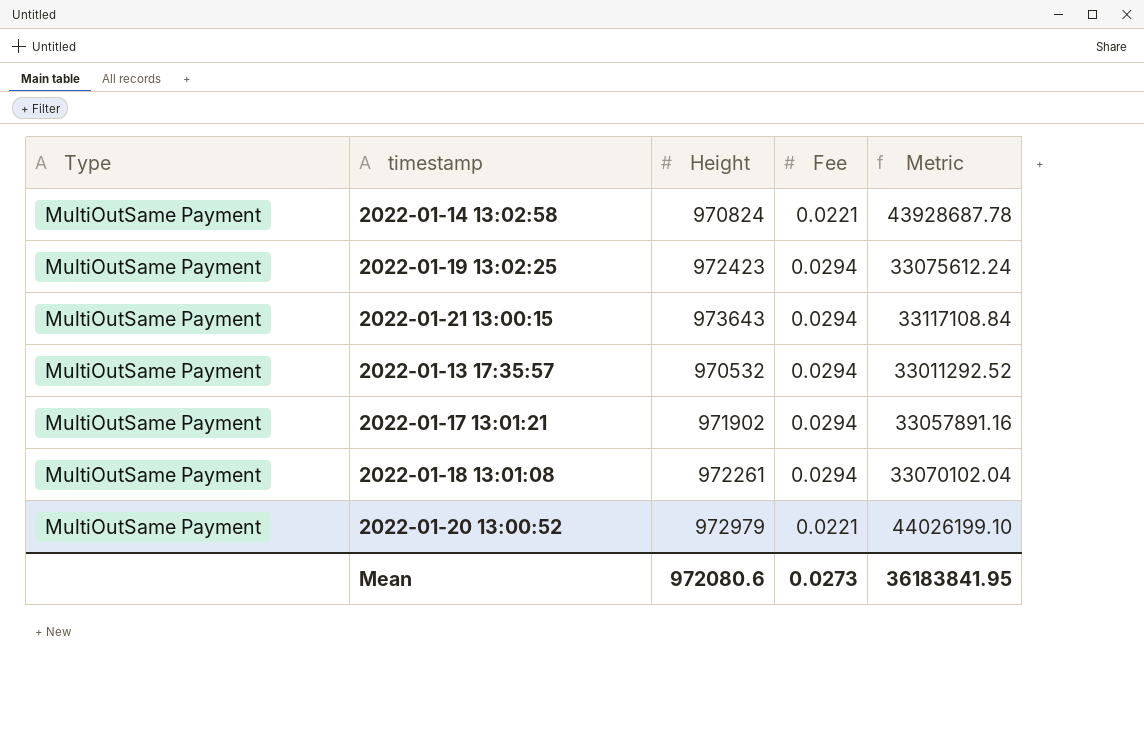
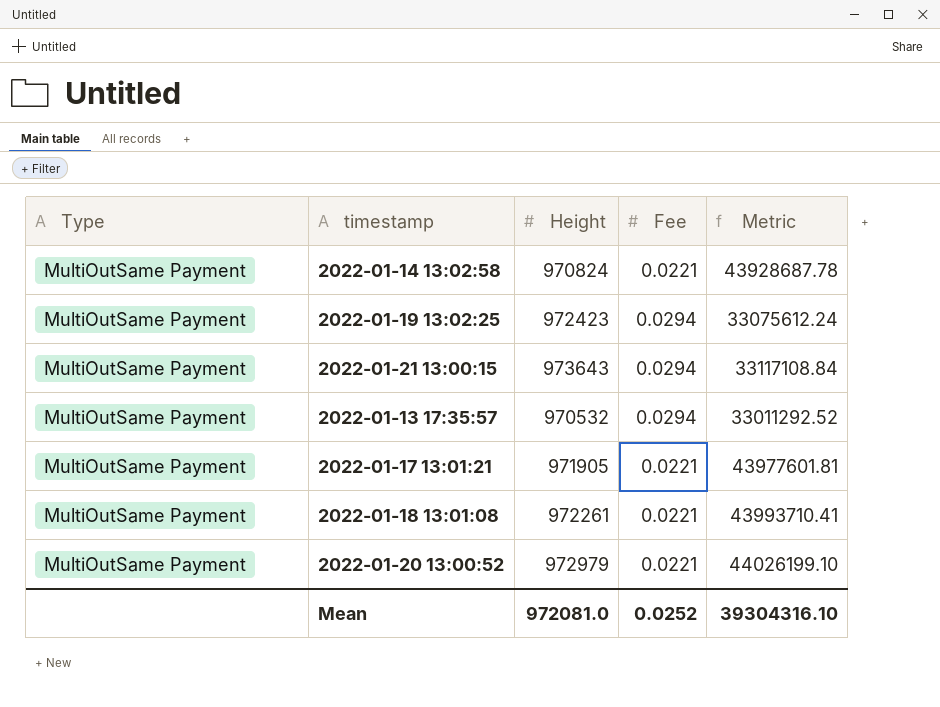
2022-01-17 13:01:21 | Height: 971902 -> 971905
2022-01-17 13:01:21 | Fee: 0.0294 -> 0.0221
2022-01-17 13:01:21 | Metric: 33057891.16 -> 43977601.81
2022-01-18 13:01:08 | Fee: 0.0294 -> 0.0221
2022-01-18 13:01:08 | Metric: 33070102.04 -> 43993710.41
Mean | Height: 972080.6 -> 972081.0
Mean | Fee: 0.0273 -> 0.0252
Mean | Metric: 36183841.95 -> 39304316.10

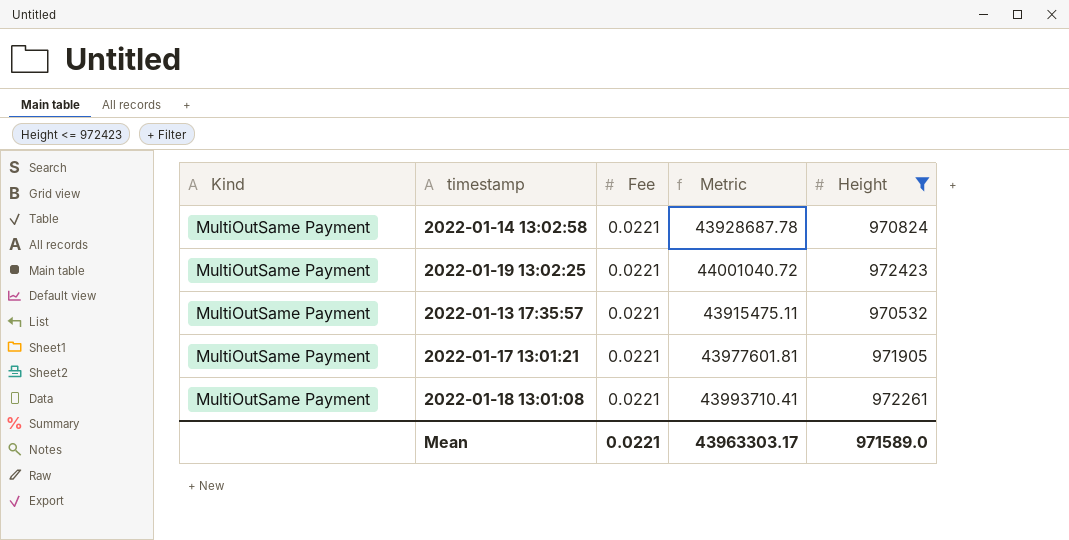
filter: none -> Height <= 972423
column name: Type -> Kind
column Height | position: 3 -> 5
2022-01-19 13:02:25 | Fee: 0.0294 -> 0.0221
2022-01-19 13:02:25 | Metric: 33075612.24 -> 44001040.72
2022-01-13 17:35:57 | Fee: 0.0294 -> 0.0221
2022-01-13 17:35:57 | Metric: 33011292.52 -> 43915475.11
Mean | Fee: 0.0252 -> 0.0221
Mean | Metric: 39304316.10 -> 43963303.17
Mean | Height: 972081.0 -> 971589.0

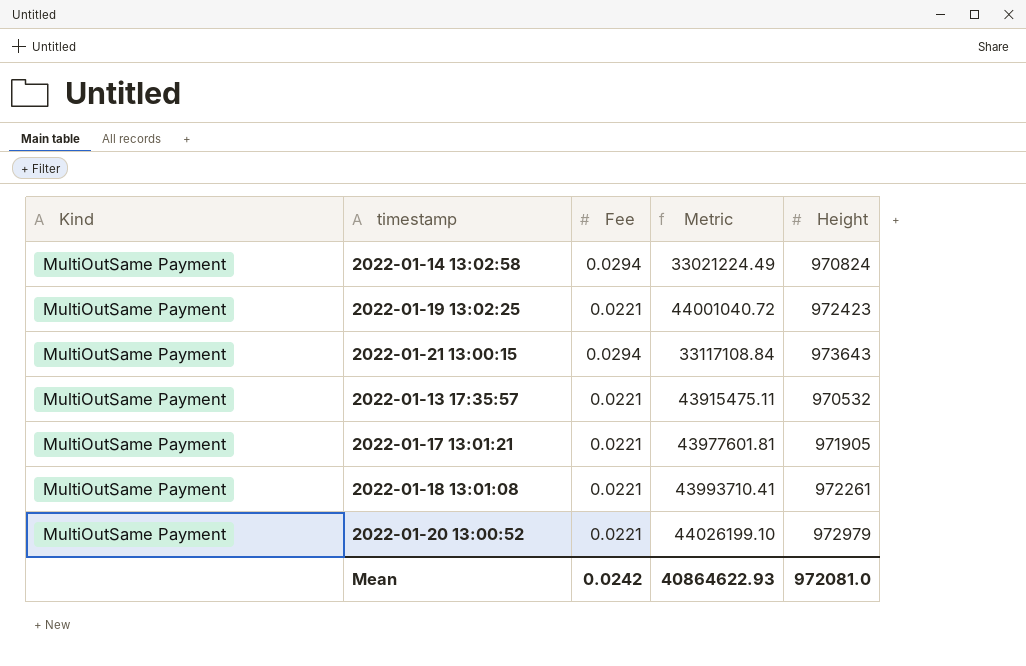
filter: Height <= 972423 -> none
2022-01-14 13:02:58 | Fee: 0.0221 -> 0.0294
2022-01-14 13:02:58 | Metric: 43928687.78 -> 33021224.49
Mean | Fee: 0.0221 -> 0.0242
Mean | Metric: 43963303.17 -> 40864622.93
Mean | Height: 971589.0 -> 972081.0

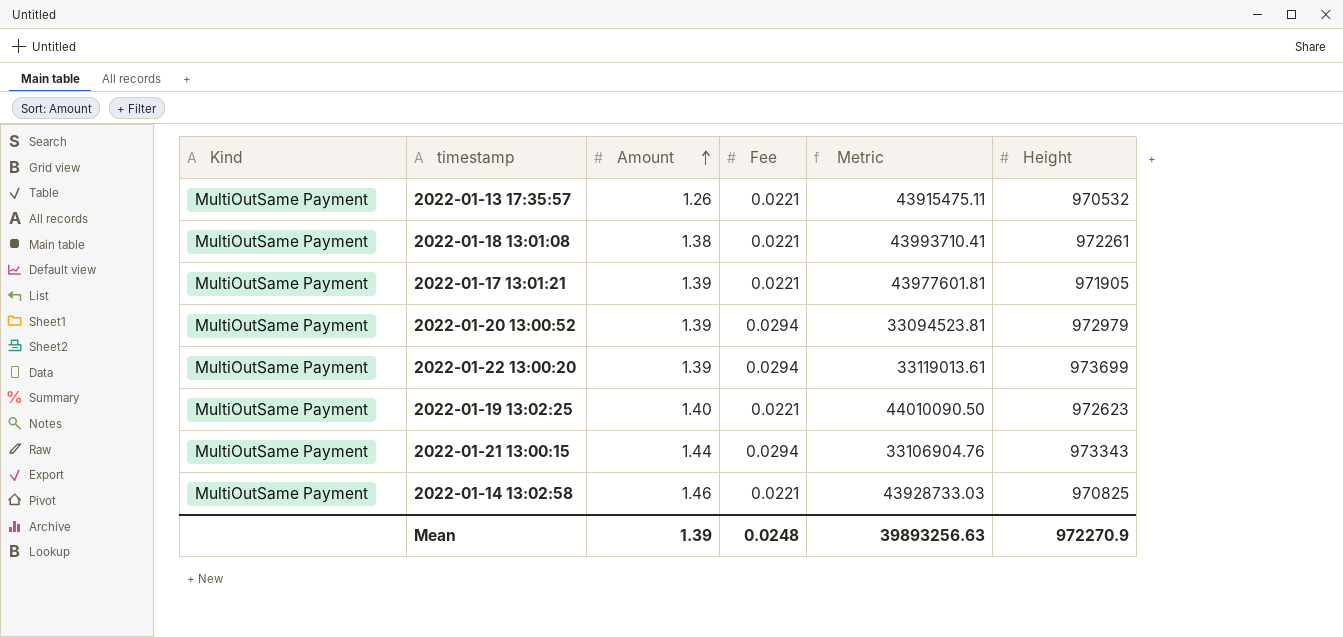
row order: none -> Amount ascending
column Amount | position: none -> 3
2022-01-20 13:00:52 | Fee: 0.0221 -> 0.0294
2022-01-20 13:00:52 | Metric: 44026199.10 -> 33094523.81
row 2022-01-22 13:00:20: none -> MultiOutSame Payment | 1.39 | 0.0294 | 33119013.61 | 973699
2022-01-19 13:02:25 | Metric: 44001040.72 -> 44010090.50
2022-01-19 13:02:25 | Height: 972423 -> 972623
2022-01-21 13:00:15 | Metric: 33117108.84 -> 33106904.76
2022-01-21 13:00:15 | Height: 973643 -> 973343
2022-01-14 13:02:58 | Fee: 0.0294 -> 0.0221
2022-01-14 13:02:58 | Metric: 33021224.49 -> 43928733.03
2022-01-14 13:02:58 | Height: 970824 -> 970825
Mean | Fee: 0.0242 -> 0.0248
Mean | Metric: 40864622.93 -> 39893256.63
Mean | Height: 972081.0 -> 972270.9

